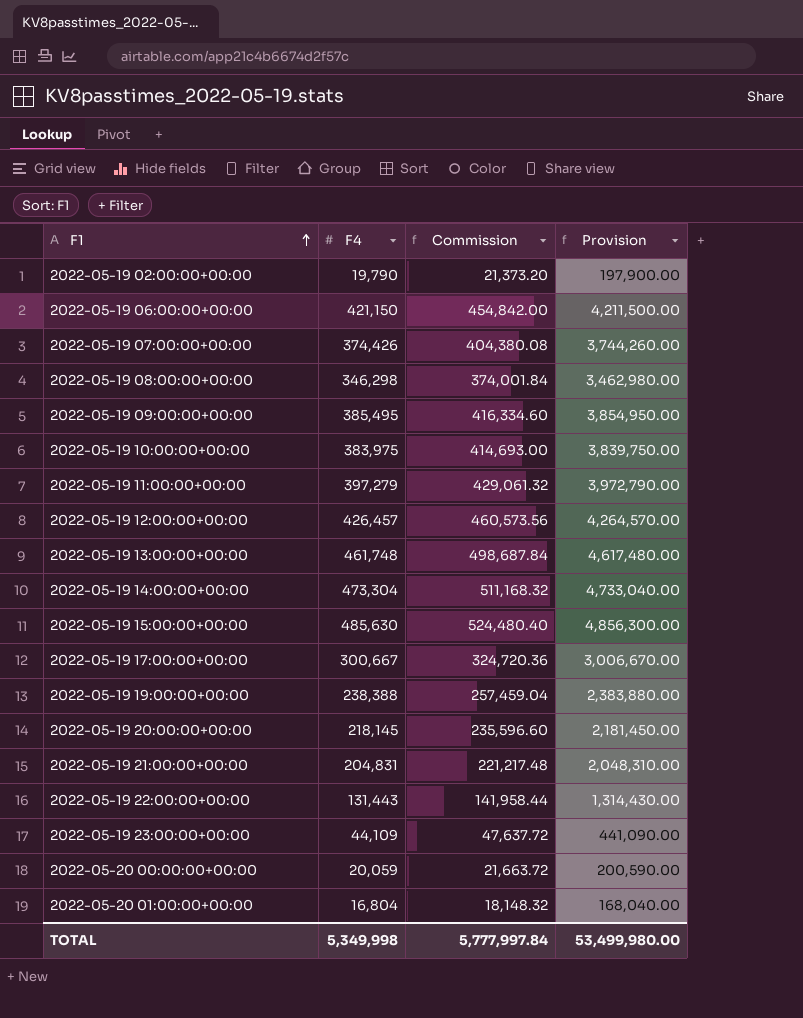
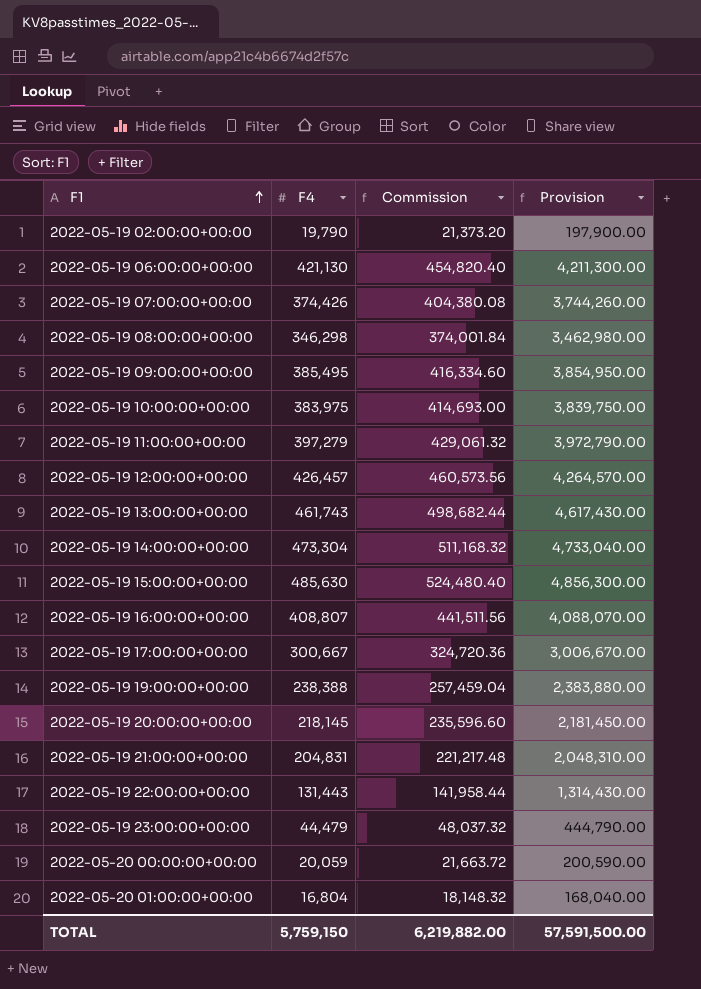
2022-05-19 06:00:00+00:00 | F4: 421,150 -> 421,130
2022-05-19 06:00:00+00:00 | Commission: 454,842.00 -> 454,820.40
2022-05-19 06:00:00+00:00 | Provision: 4,211,500.00 -> 4,211,300.00
2022-05-19 13:00:00+00:00 | F4: 461,748 -> 461,743
2022-05-19 13:00:00+00:00 | Commission: 498,687.84 -> 498,682.44
2022-05-19 13:00:00+00:00 | Provision: 4,617,480.00 -> 4,617,430.00
row 2022-05-19 16:00:00+00:00: none -> 408,807 | 441,511.56 | 4,088,070.00
2022-05-19 23:00:00+00:00 | F4: 44,109 -> 44,479
2022-05-19 23:00:00+00:00 | Commission: 47,637.72 -> 48,037.32
2022-05-19 23:00:00+00:00 | Provision: 441,090.00 -> 444,790.00
TOTAL | F4: 5,349,998 -> 5,759,150
TOTAL | Commission: 5,777,997.84 -> 6,219,882.00
TOTAL | Provision: 53,499,980.00 -> 57,591,500.00

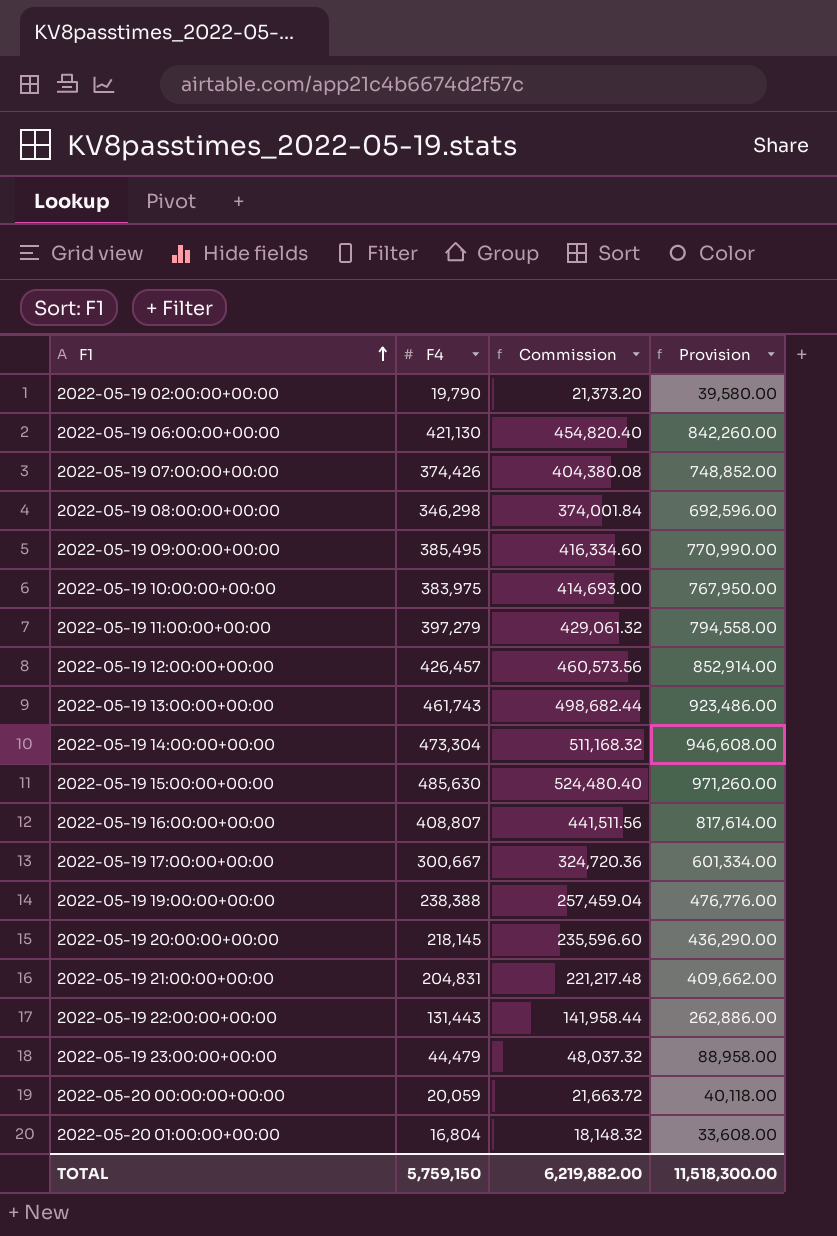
column Provision | formula: [F4] * 10 -> [F4] * 2
TOTAL | Provision: 57,591,500.00 -> 11,518,300.00

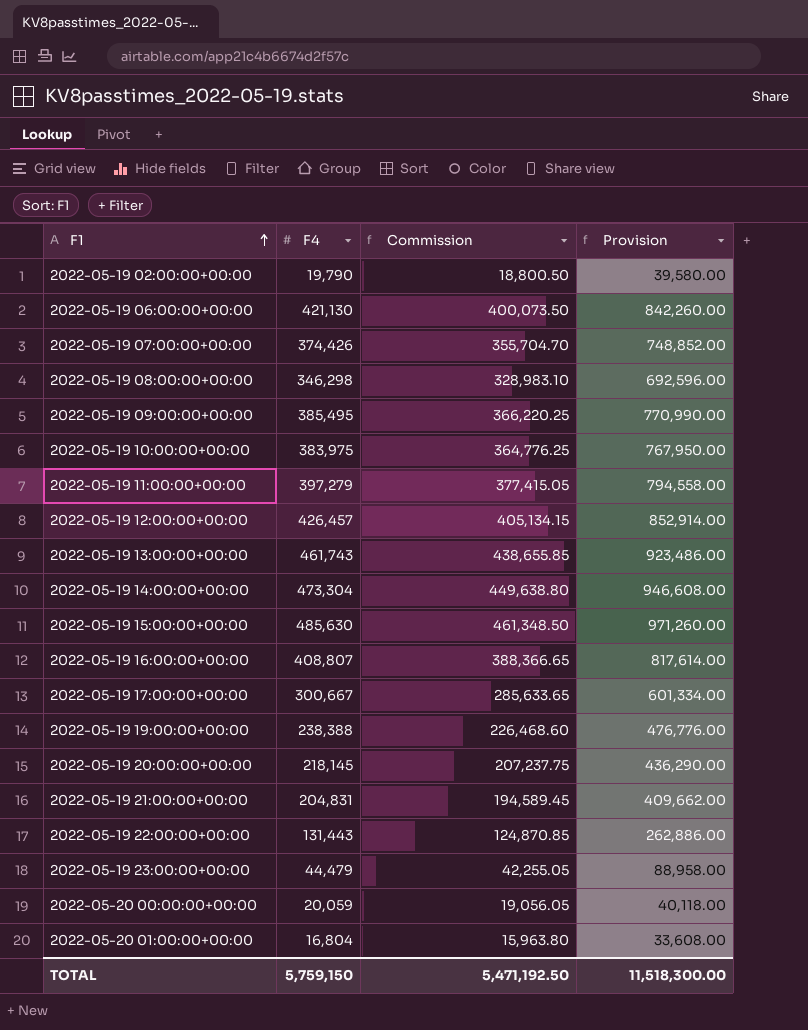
column Commission | formula: [F4] * 1.08 -> [F4] * 0.95
TOTAL | Commission: 6,219,882.00 -> 5,471,192.50

